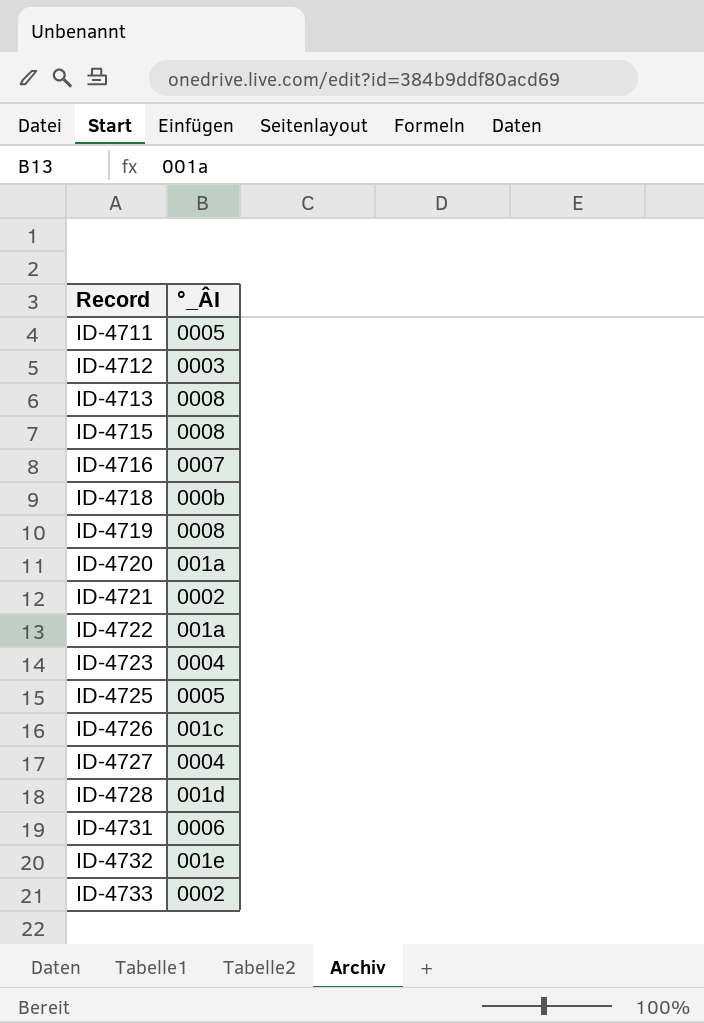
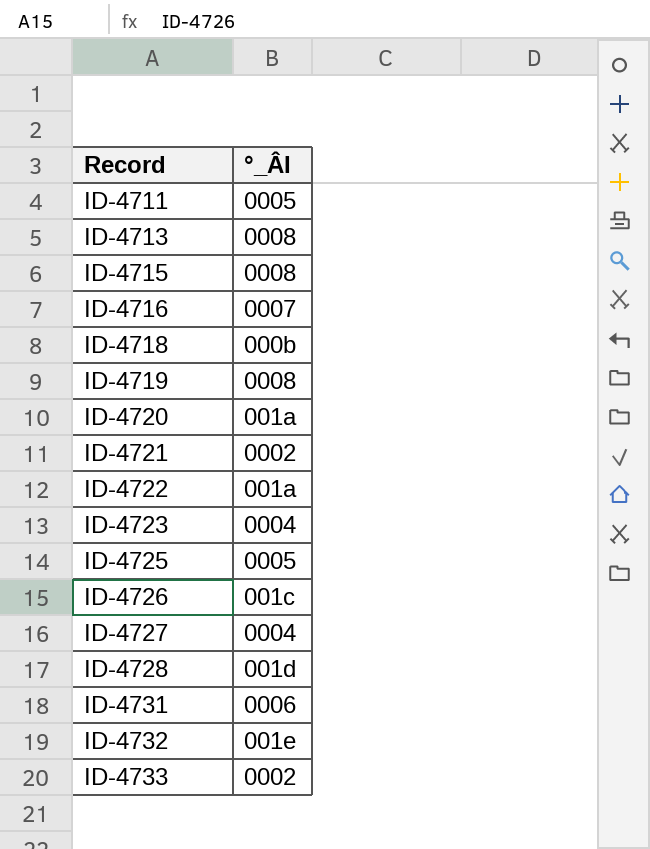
row ID-4712: 0003 -> none

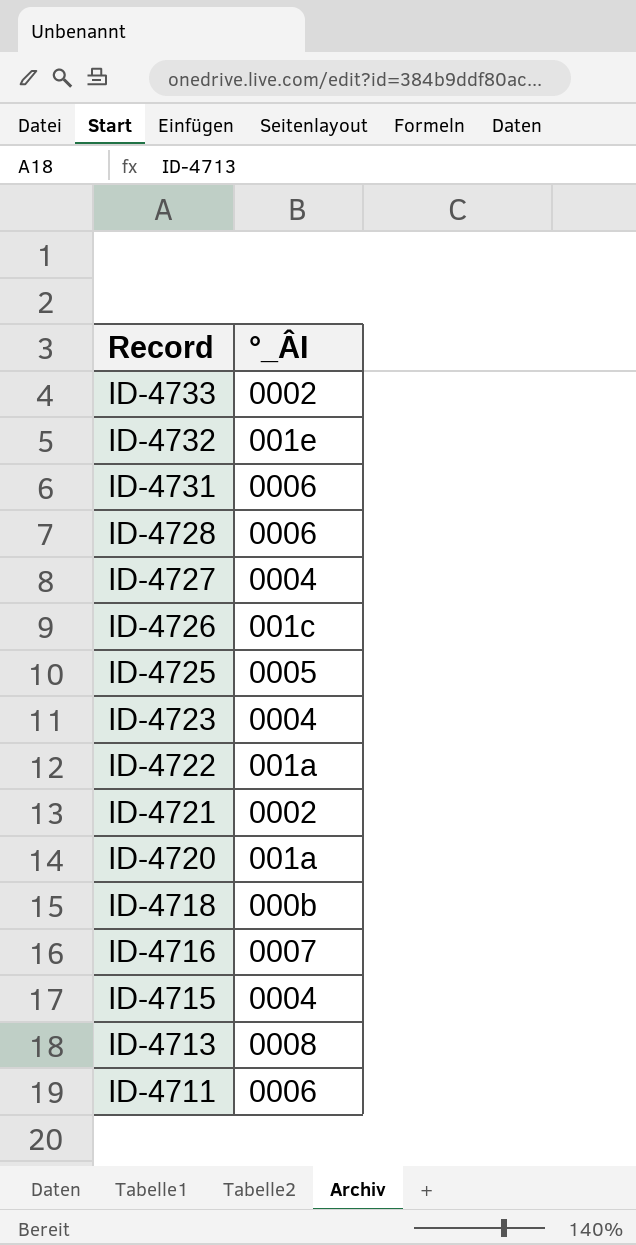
row order: Record ascending -> Record descending
row ID-4719: 0008 -> none
ID-4728 | °_ÂI: 001d -> 0006
ID-4715 | °_ÂI: 0008 -> 0004
ID-4711 | °_ÂI: 0005 -> 0006

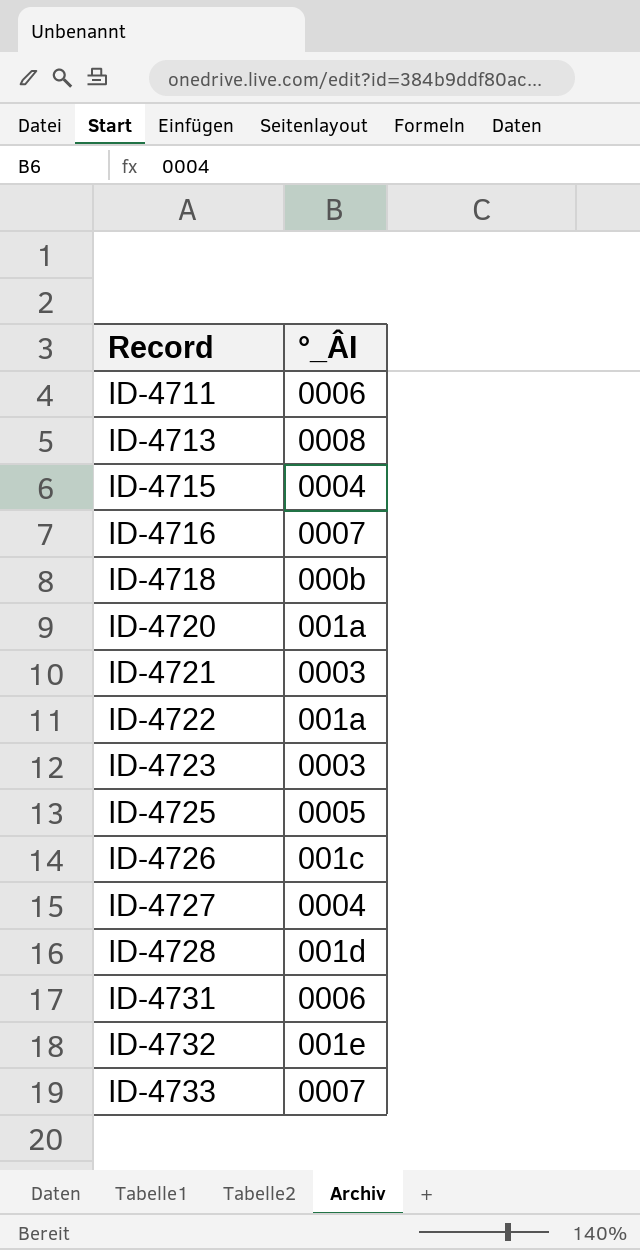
row order: Record descending -> Record ascending
ID-4721 | °_ÂI: 0002 -> 0003
ID-4723 | °_ÂI: 0004 -> 0003
ID-4728 | °_ÂI: 0006 -> 001d
ID-4733 | °_ÂI: 0002 -> 0007

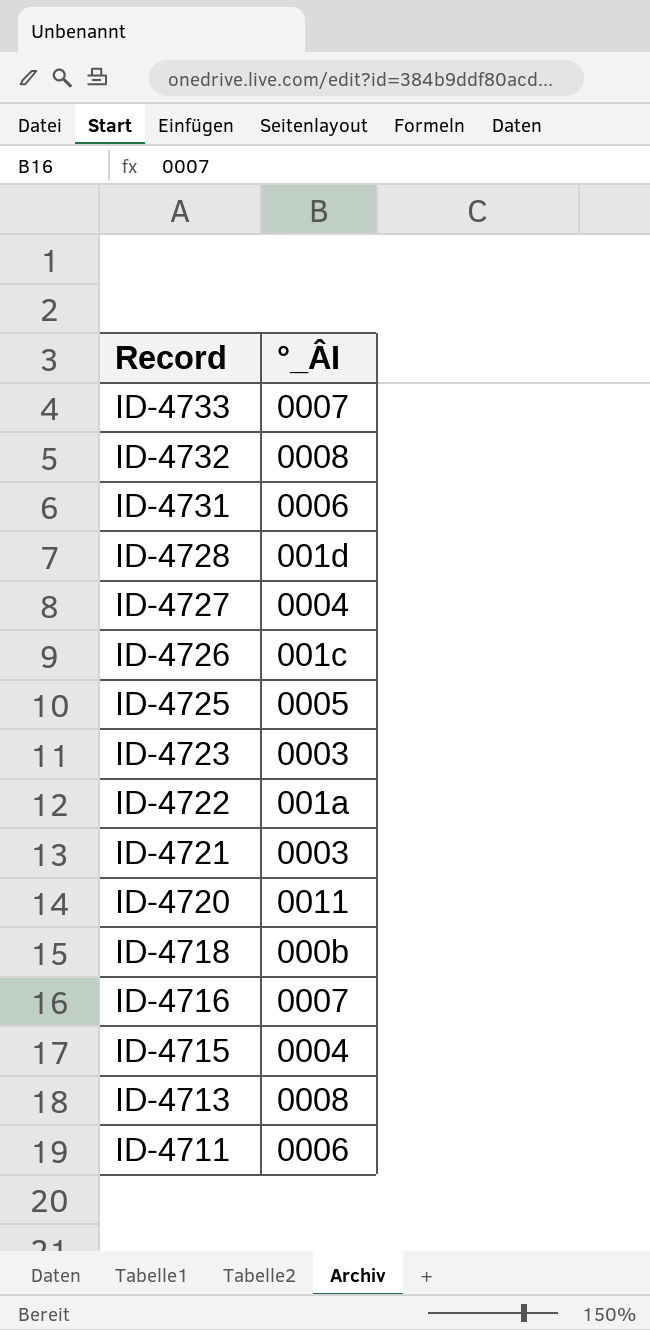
row order: Record ascending -> Record descending
ID-4732 | °_ÂI: 001e -> 0008
ID-4720 | °_ÂI: 001a -> 0011

